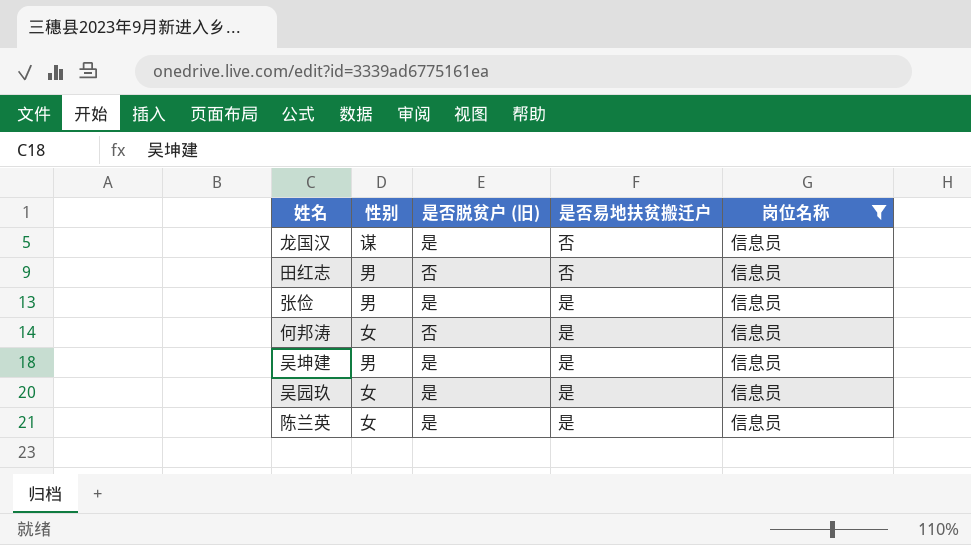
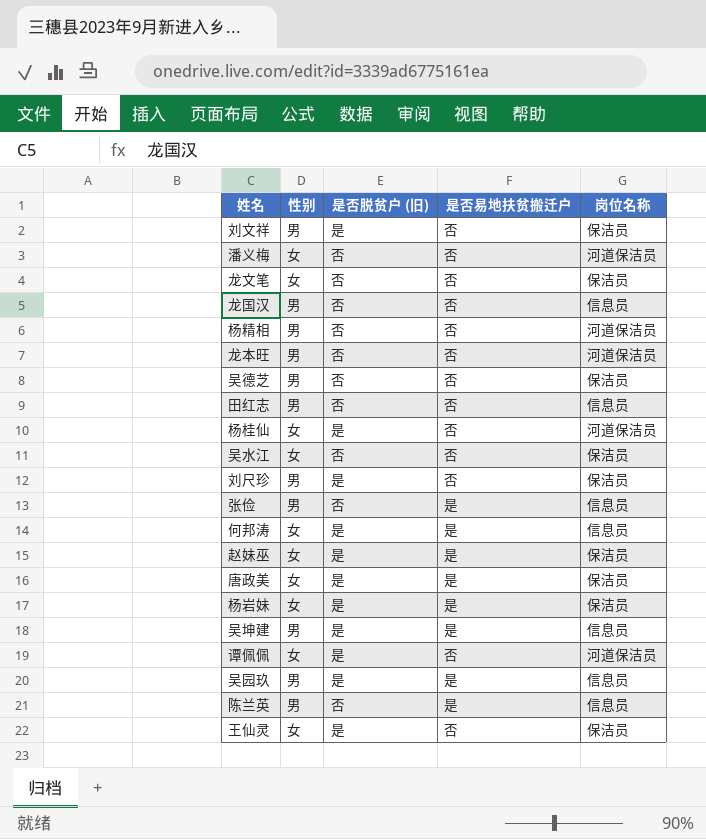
filter: 岗位名称 = 信息员 -> none
龙国汉 | 性别: 谋 -> 男
龙国汉 | 是否脱贫户 (旧): 是 -> 否
张俭 | 是否脱贫户 (旧): 是 -> 否
何邦涛 | 是否脱贫户 (旧): 否 -> 是
吴园玖 | 性别: 女 -> 男
陈兰英 | 性别: 女 -> 男
陈兰英 | 是否脱贫户 (旧): 是 -> 否

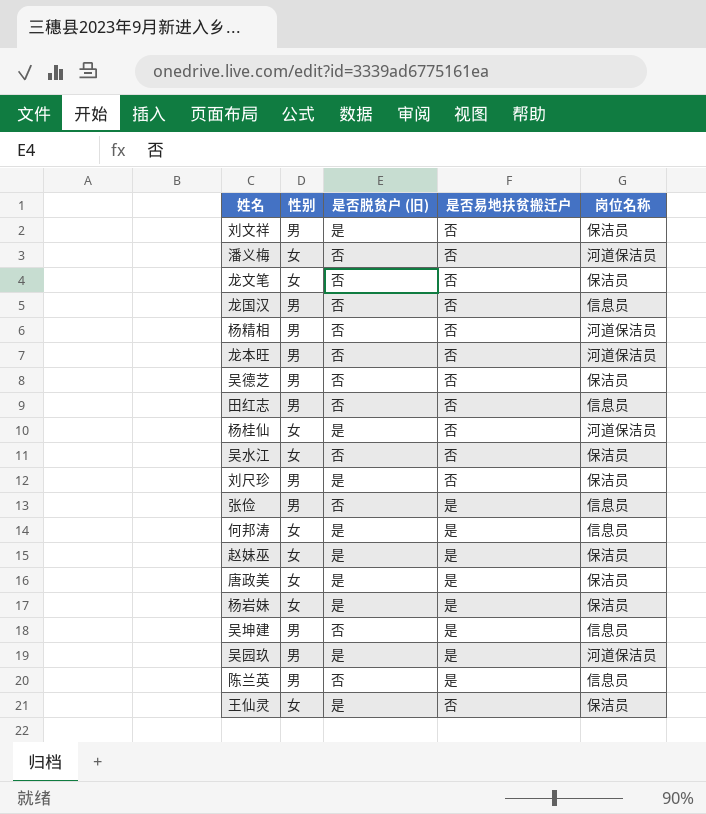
row 谭佩佩: 女 | 是 | 否 | 河道保洁员 -> none
吴坤建 | 是否脱贫户 (旧): 是 -> 否
吴园玖 | 岗位名称: 信息员 -> 河道保洁员

